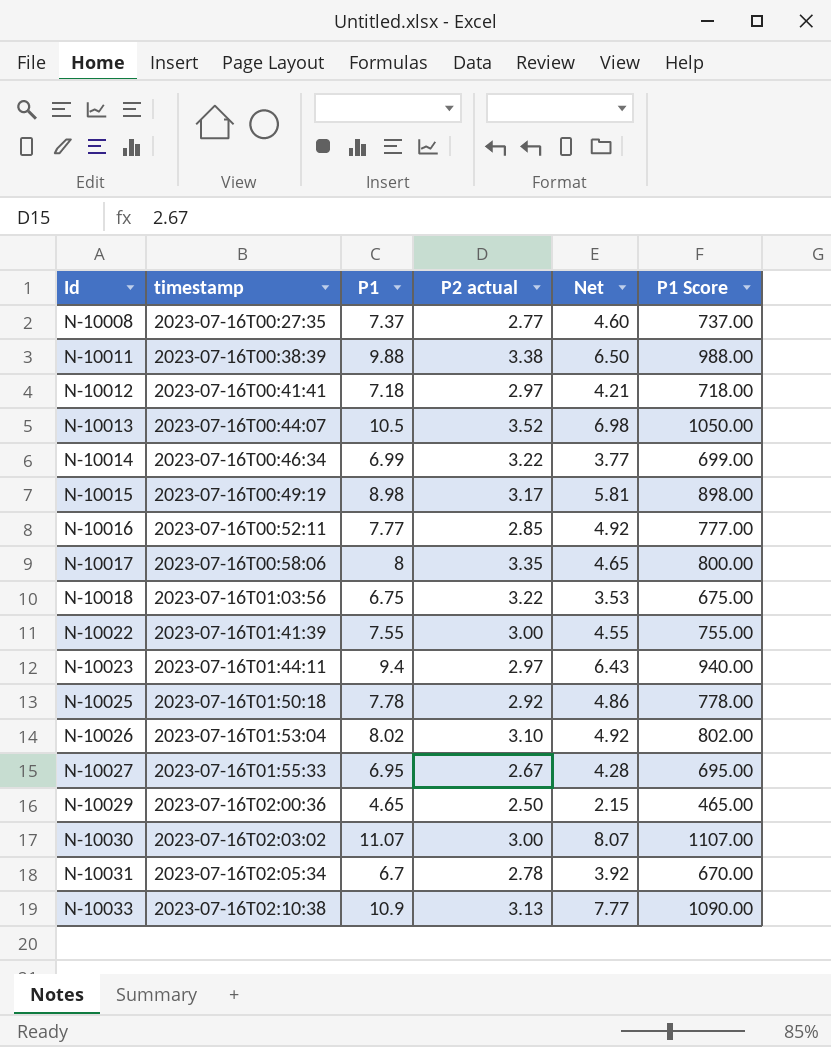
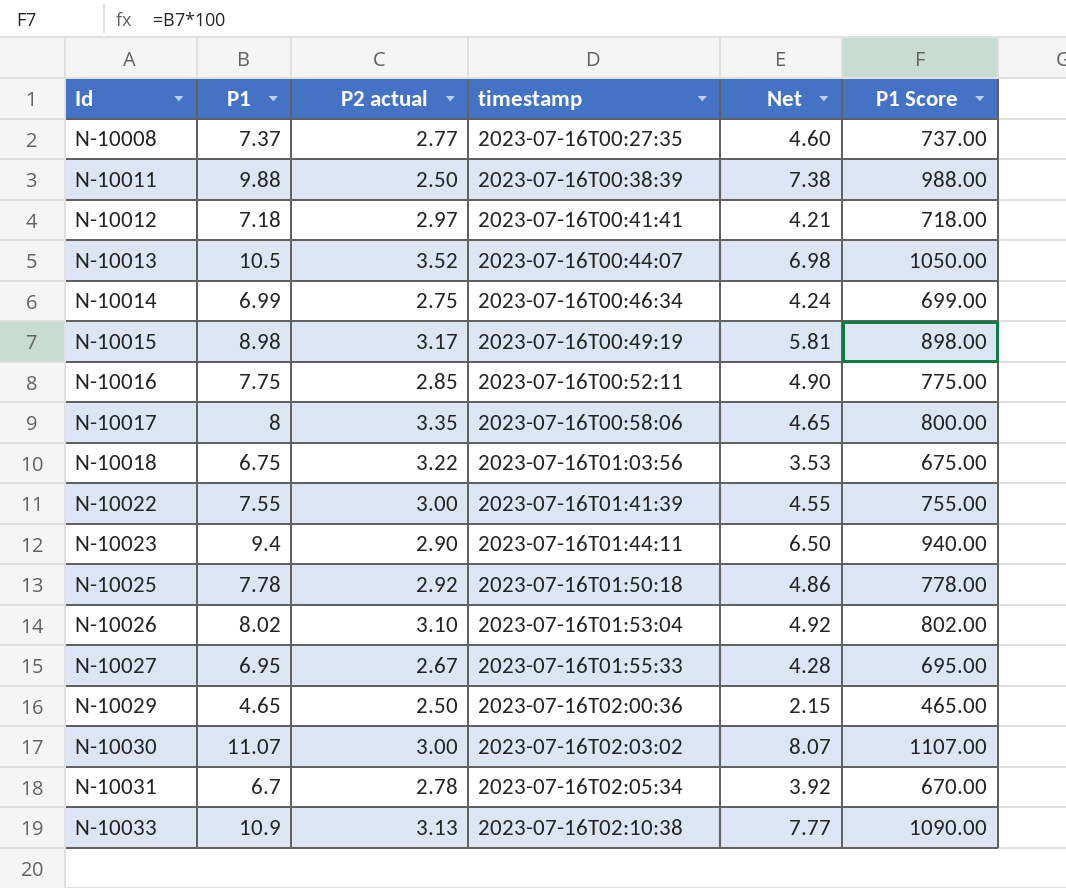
column timestamp | position: 2 -> 4
N-10011 | P2 actual: 3.38 -> 2.50
N-10011 | Net: 6.50 -> 7.38
N-10014 | P2 actual: 3.22 -> 2.75
N-10014 | Net: 3.77 -> 4.24
N-10016 | P1: 7.77 -> 7.75
N-10016 | Net: 4.92 -> 4.90
N-10016 | P1 Score: 777.00 -> 775.00
N-10023 | P2 actual: 2.97 -> 2.90
N-10023 | Net: 6.43 -> 6.50

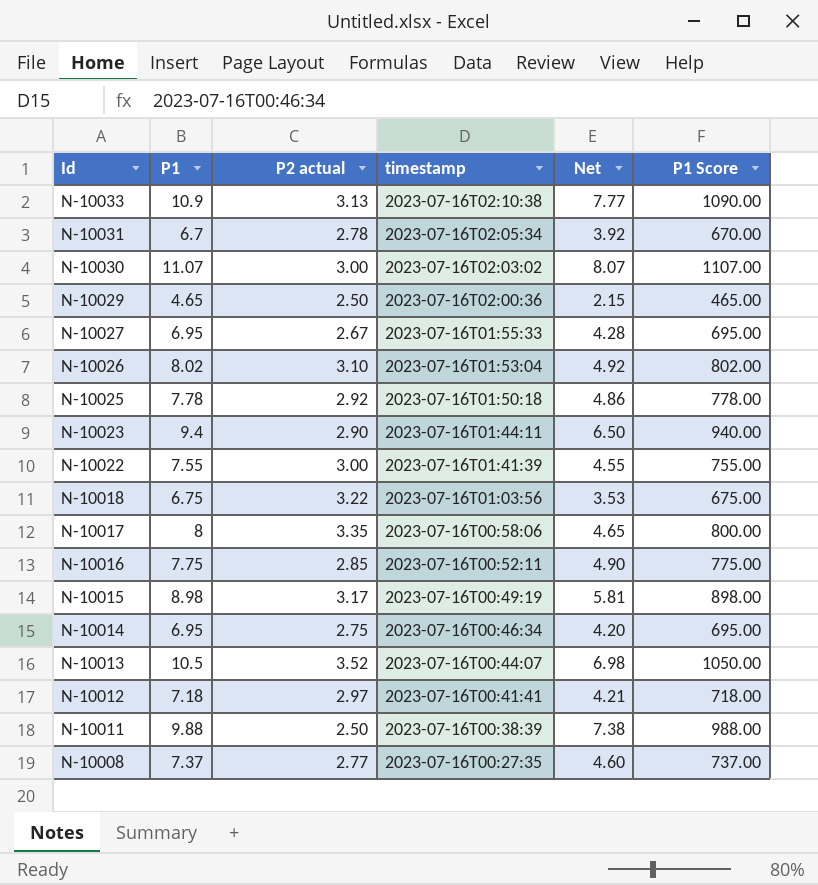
row order: Id ascending -> Id descending
N-10014 | P1: 6.99 -> 6.95
N-10014 | Net: 4.24 -> 4.20
N-10014 | P1 Score: 699.00 -> 695.00

